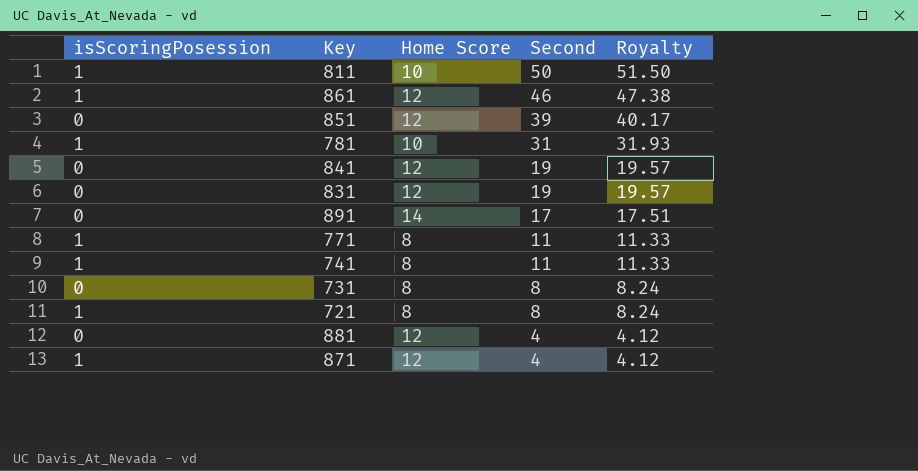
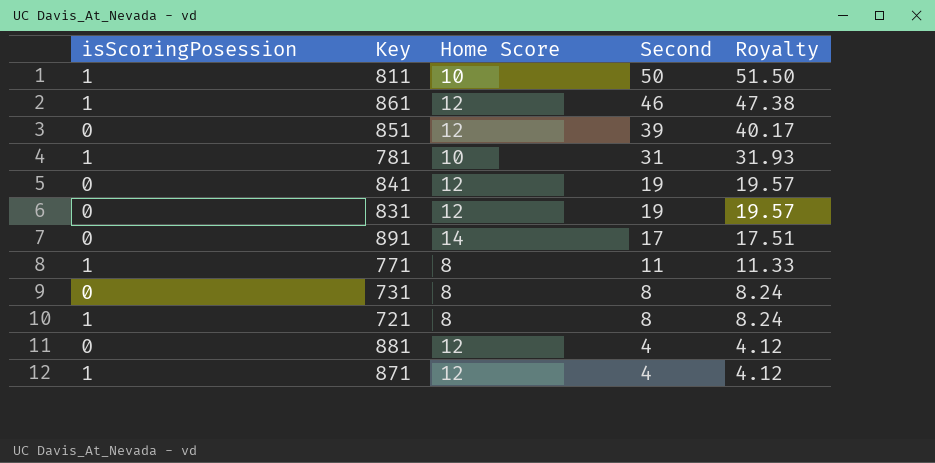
row 741: 1 | 8 | 11 | 11.33 -> none

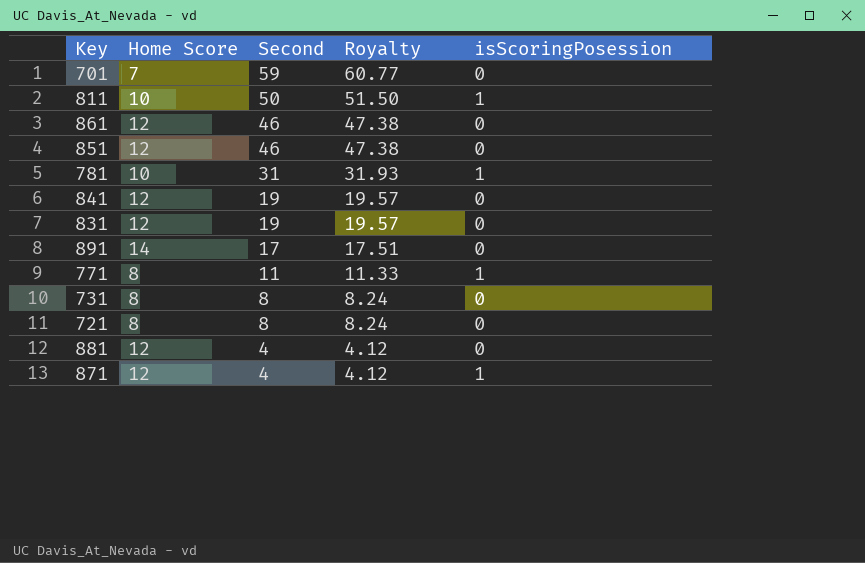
column isScoringPosession | position: 1 -> 5
row 701: none -> 7 | 59 | 60.77 | 0
861 | isScoringPosession: 1 -> 0
851 | Second: 39 -> 46
851 | Royalty: 40.17 -> 47.38
721 | isScoringPosession: 1 -> 0

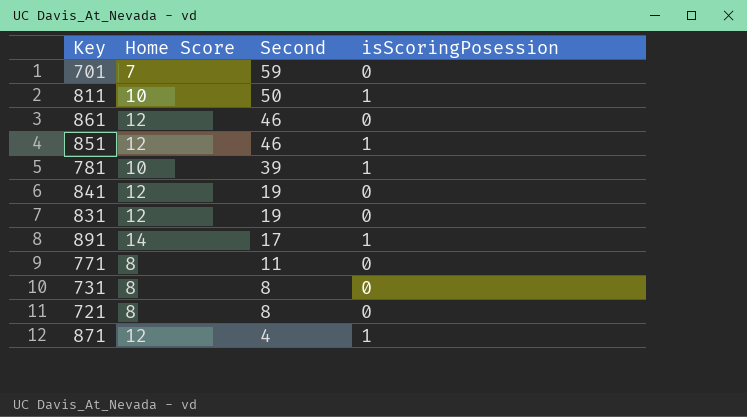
column Royalty | formula: [Second] * 1.03 -> none
row 881: 12 | 4 | 4.12 | 0 -> none
851 | isScoringPosession: 0 -> 1
781 | Second: 31 -> 39
891 | isScoringPosession: 0 -> 1
771 | isScoringPosession: 1 -> 0

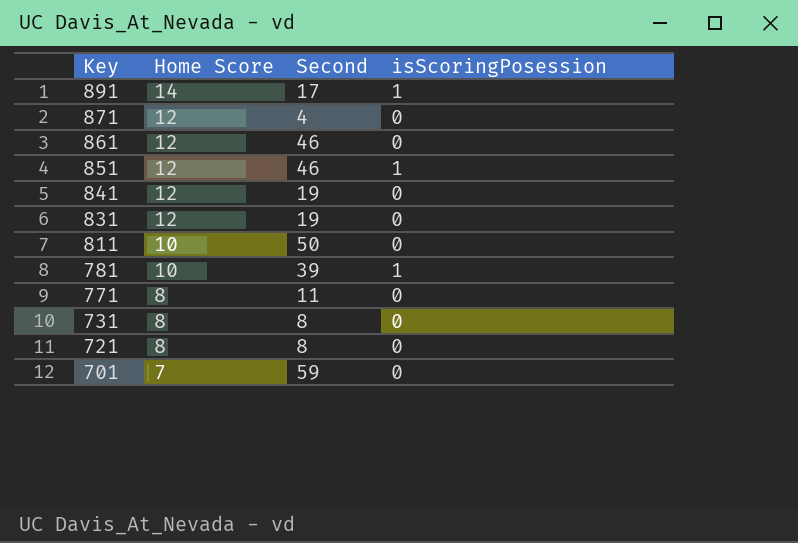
row order: Second descending -> Key descending
871 | isScoringPosession: 1 -> 0
811 | isScoringPosession: 1 -> 0

